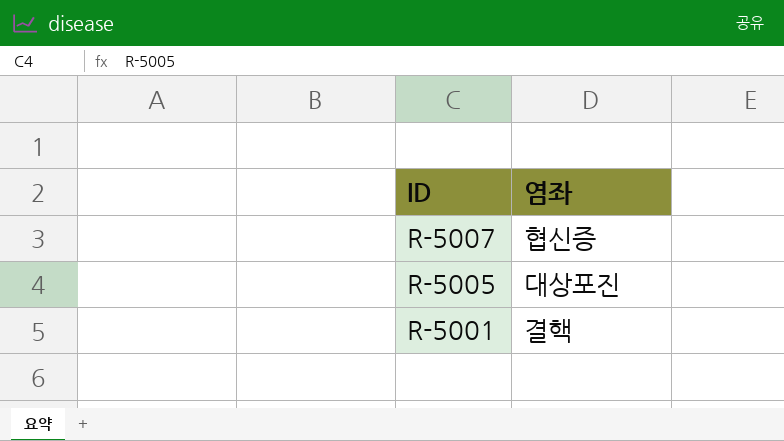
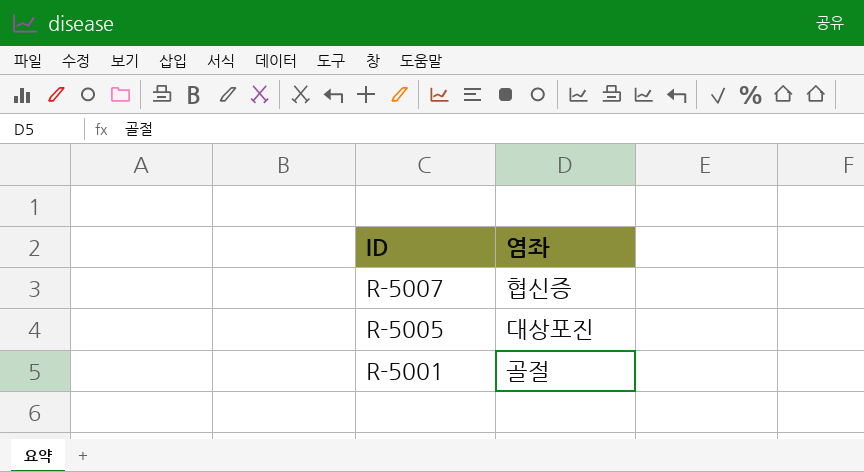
R-5001 | 염좌: 결핵 -> 골절

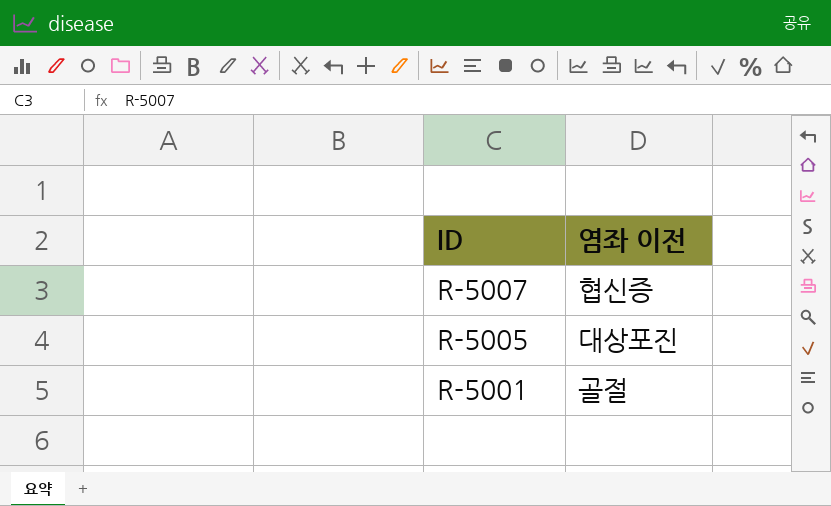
column name: 염좌 -> 염좌 이전

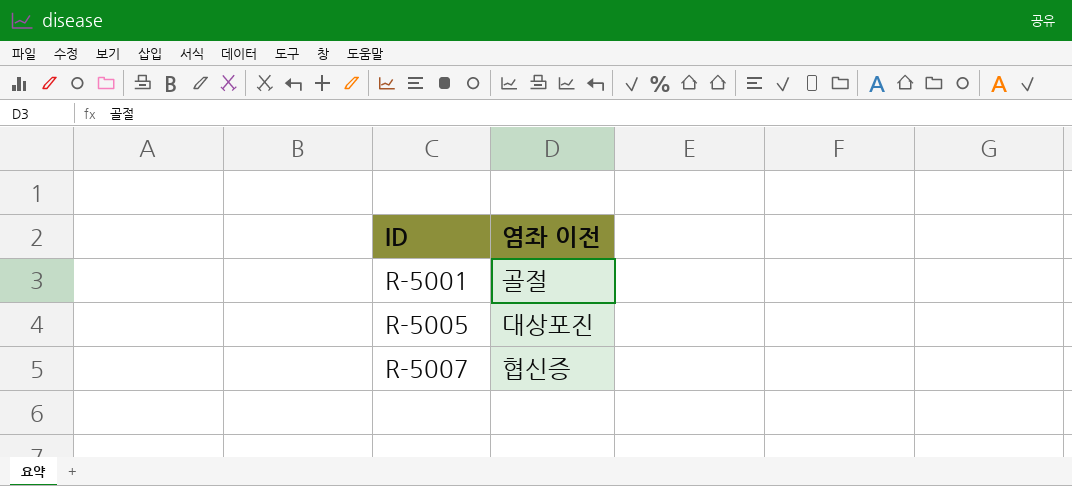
row order: ID descending -> ID ascending

